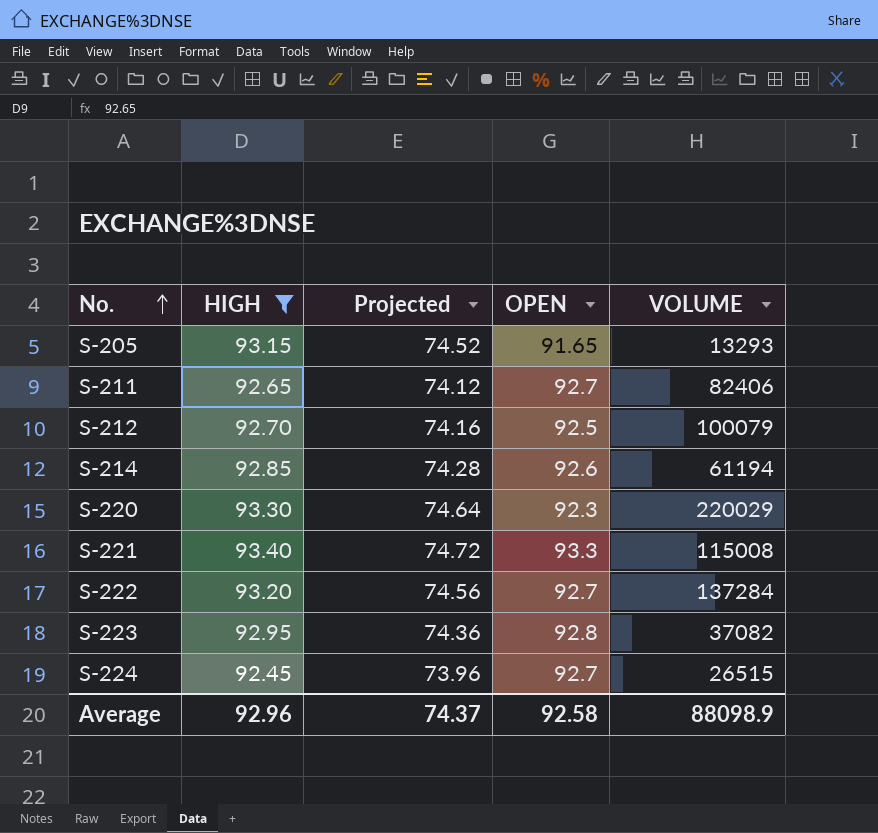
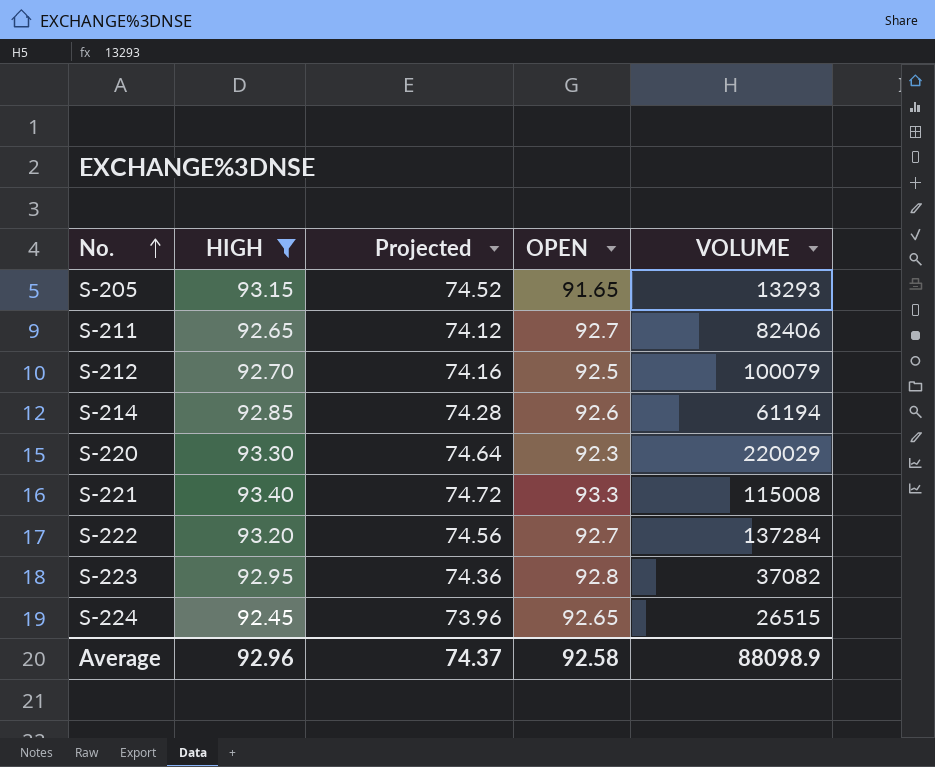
S-224 | OPEN: 92.7 -> 92.65

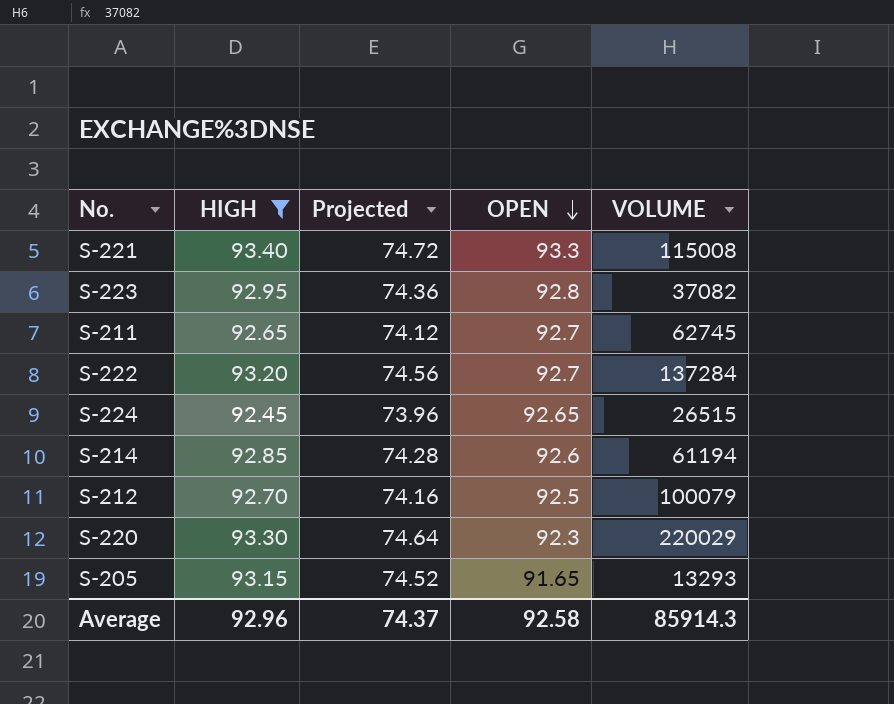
row order: No. ascending -> OPEN descending
S-211 | VOLUME: 82406 -> 62745
Average | VOLUME: 88098.9 -> 85914.3

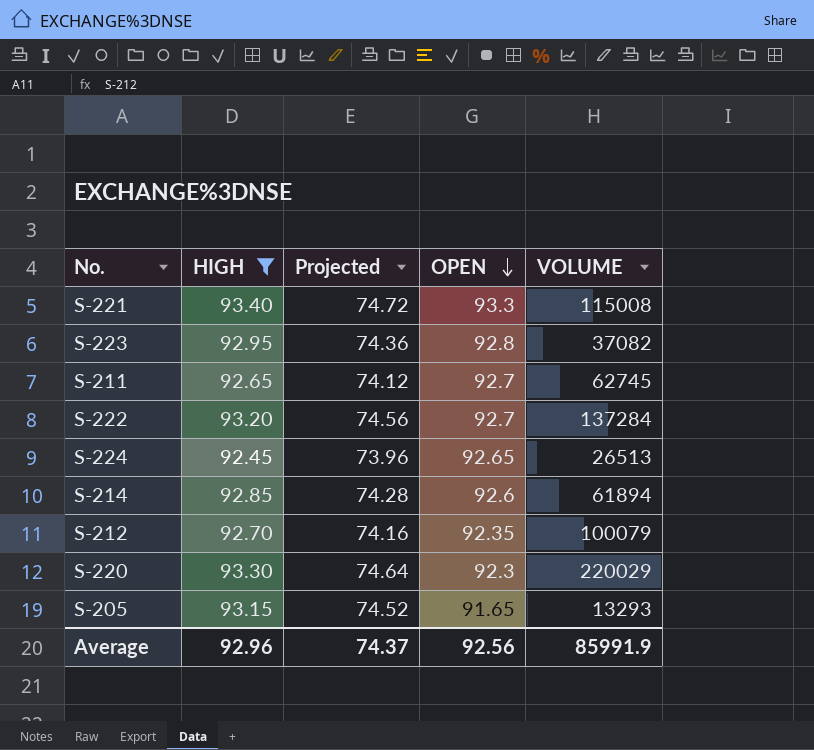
S-224 | VOLUME: 26515 -> 26513
S-214 | VOLUME: 61194 -> 61894
S-212 | OPEN: 92.5 -> 92.35
Average | OPEN: 92.58 -> 92.56
Average | VOLUME: 85914.3 -> 85991.9

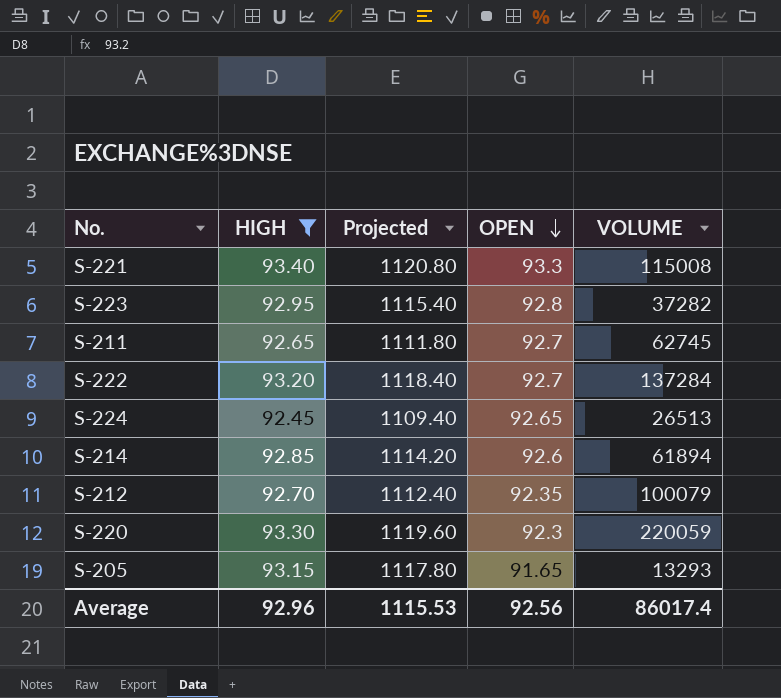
column Projected | formula: [HIGH] * 0.8 -> [HIGH] * 12
S-223 | VOLUME: 37082 -> 37282
S-220 | VOLUME: 220029 -> 220059
Average | Projected: 74.37 -> 1115.53
Average | VOLUME: 85991.9 -> 86017.4

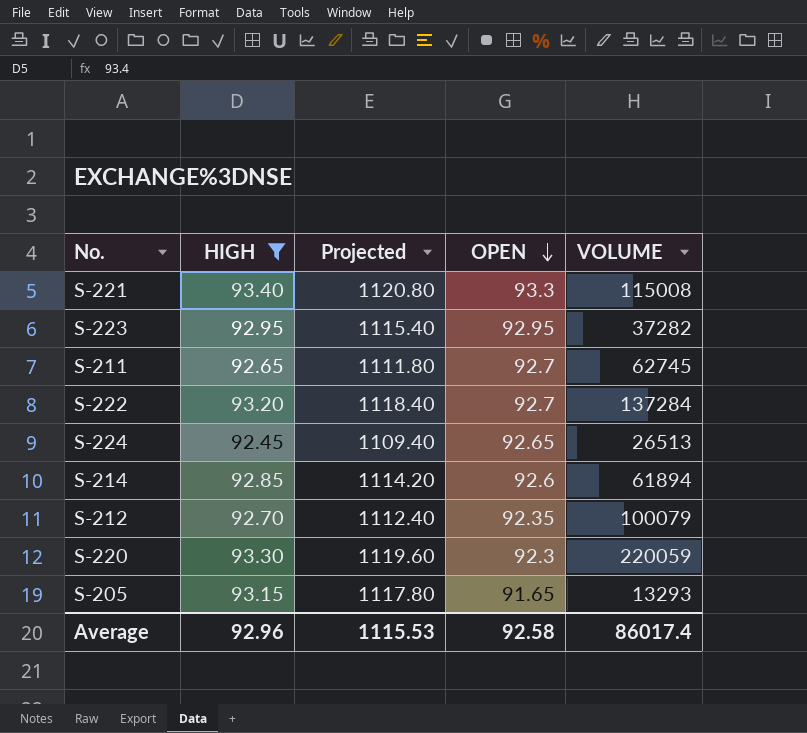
S-223 | OPEN: 92.8 -> 92.95
Average | OPEN: 92.56 -> 92.58

